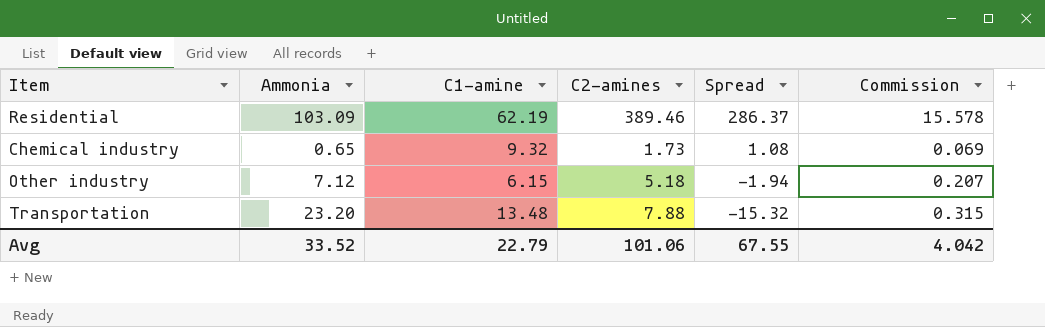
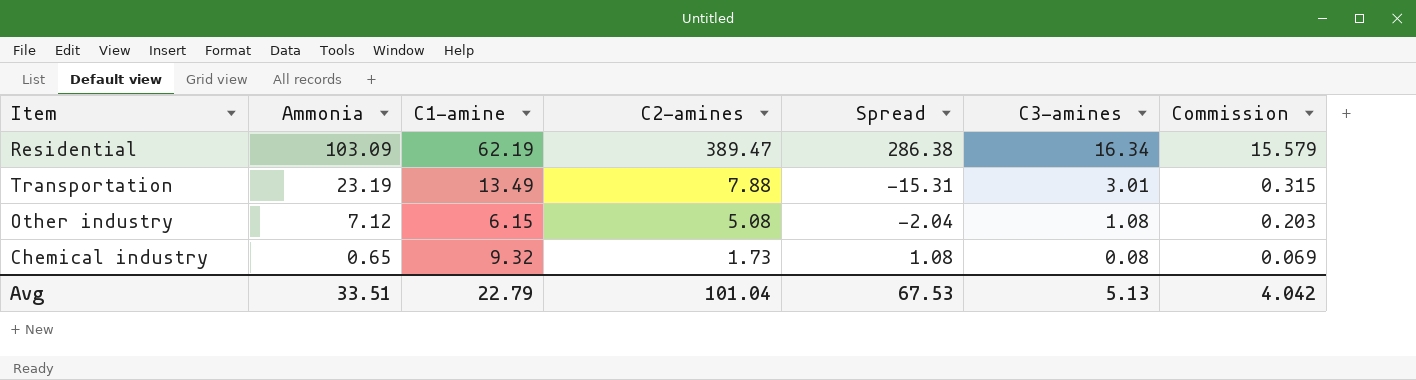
row order: Spread descending -> Ammonia descending
column C3-amines | position: none -> 6
Residential | C2-amines: 389.46 -> 389.47
Residential | Spread: 286.37 -> 286.38
Residential | Commission: 15.578 -> 15.579
Transportation | Ammonia: 23.20 -> 23.19
Transportation | C1-amine: 13.48 -> 13.49
Transportation | Spread: -15.32 -> -15.31
Other industry | C2-amines: 5.18 -> 5.08
Other industry | Spread: -1.94 -> -2.04
Other industry | Commission: 0.207 -> 0.203
Avg | Ammonia: 33.52 -> 33.51
Avg | C2-amines: 101.06 -> 101.04
Avg | Spread: 67.55 -> 67.53

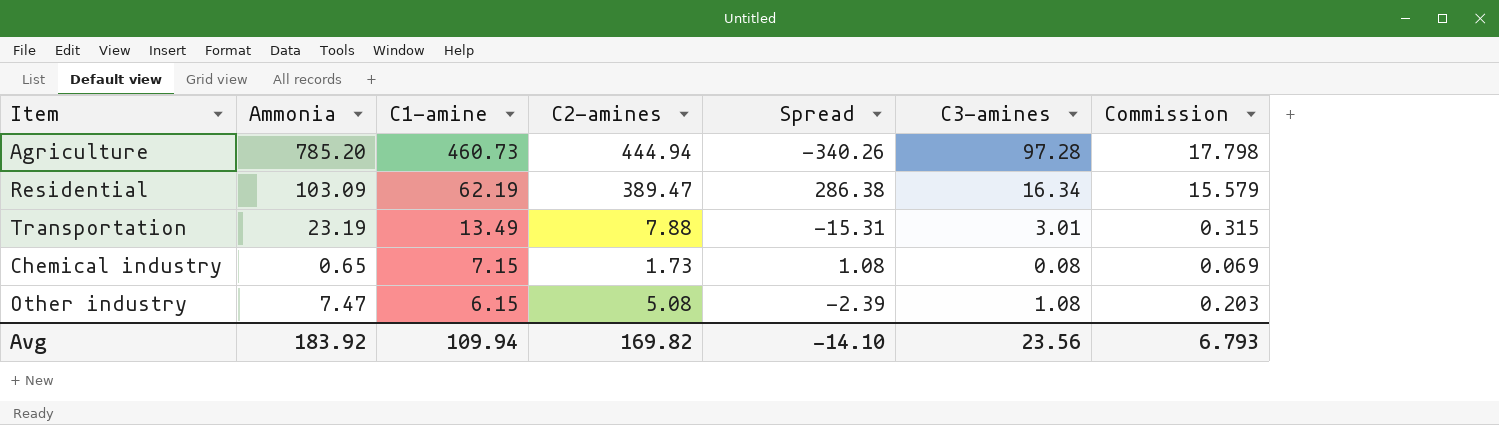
row order: Ammonia descending -> C1-amine descending
row Agriculture: none -> 785.20 | 460.73 | 444.94 | -340.26 | 97.28 | 17.798
Chemical industry | C1-amine: 9.32 -> 7.15
Other industry | Ammonia: 7.12 -> 7.47
Other industry | Spread: -2.04 -> -2.39
Avg | Ammonia: 33.51 -> 183.92
Avg | C1-amine: 22.79 -> 109.94
Avg | C2-amines: 101.04 -> 169.82
Avg | Spread: 67.53 -> -14.10
Avg | C3-amines: 5.13 -> 23.56
Avg | Commission: 4.042 -> 6.793

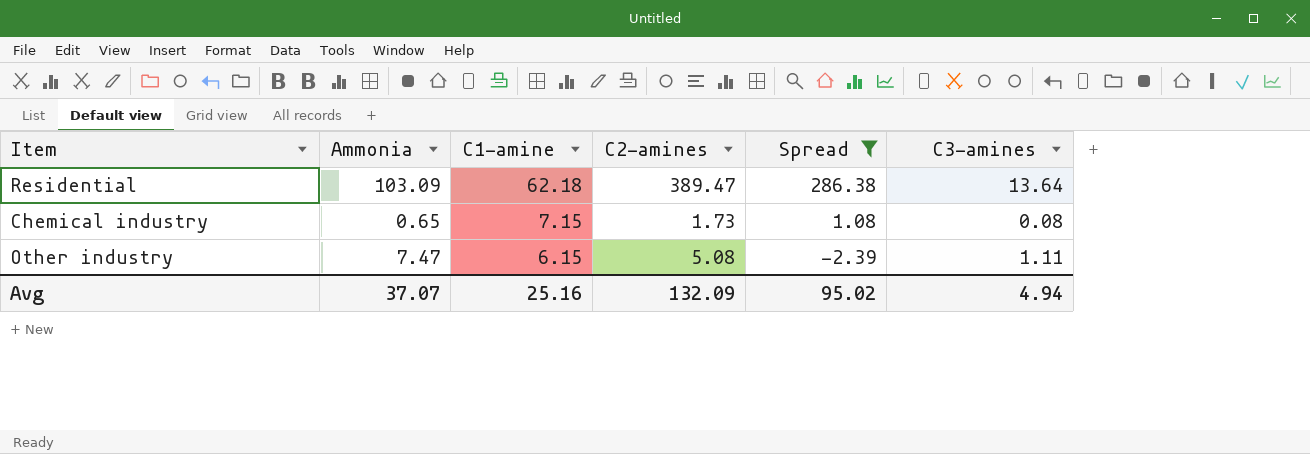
filter: none -> Spread >= -2.39
column Commission | formula: [C2-amines] * 0.04 -> none
Residential | C1-amine: 62.19 -> 62.18
Residential | C3-amines: 16.34 -> 13.64
Other industry | C3-amines: 1.08 -> 1.11
Avg | Ammonia: 183.92 -> 37.07
Avg | C1-amine: 109.94 -> 25.16
Avg | C2-amines: 169.82 -> 132.09
Avg | Spread: -14.10 -> 95.02
Avg | C3-amines: 23.56 -> 4.94

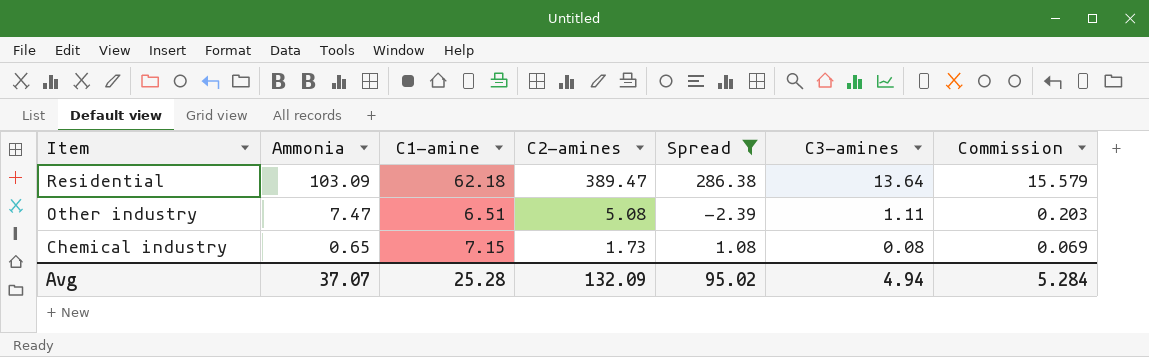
row order: C1-amine descending -> Item descending
column Commission | formula: none -> [C2-amines] * 0.04
Other industry | C1-amine: 6.15 -> 6.51
Avg | C1-amine: 25.16 -> 25.28

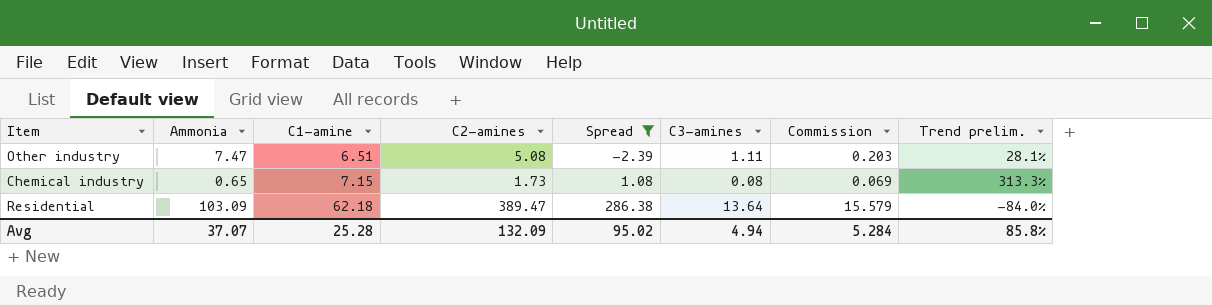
row order: Item descending -> C1-amine ascending
column Trend prelim. | formula: none -> ([C1-amine] - [C2-amines]) / [C2-amines]

